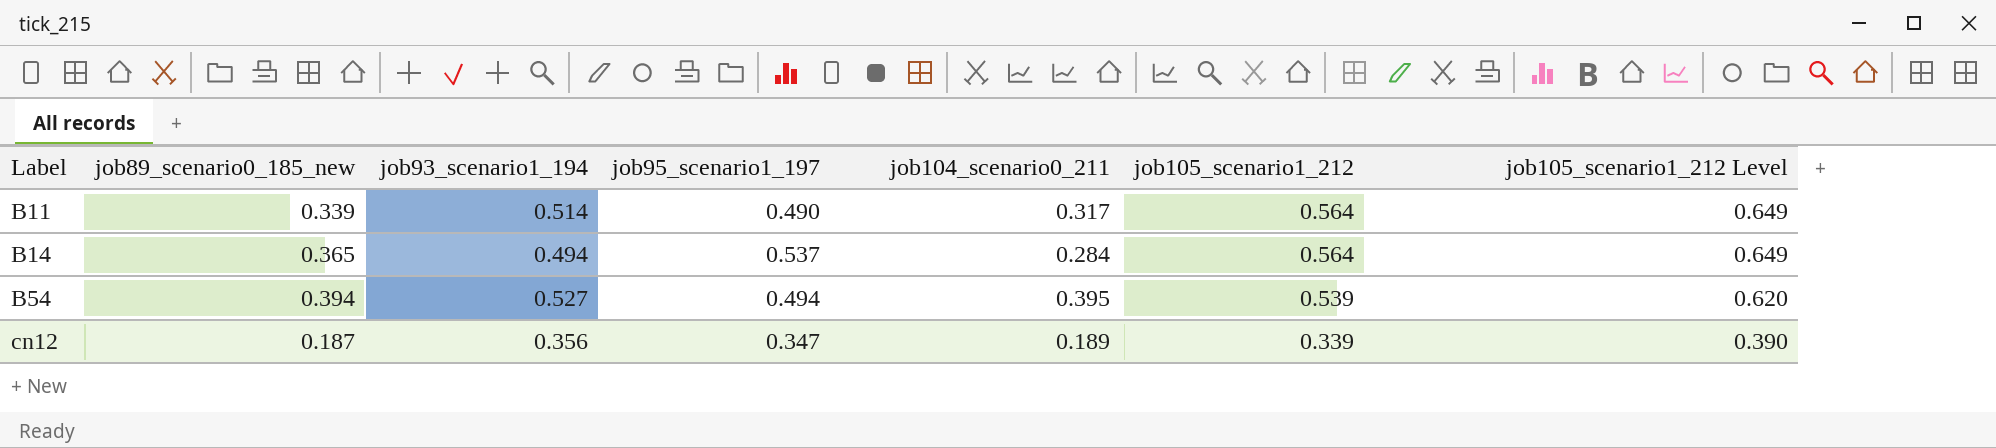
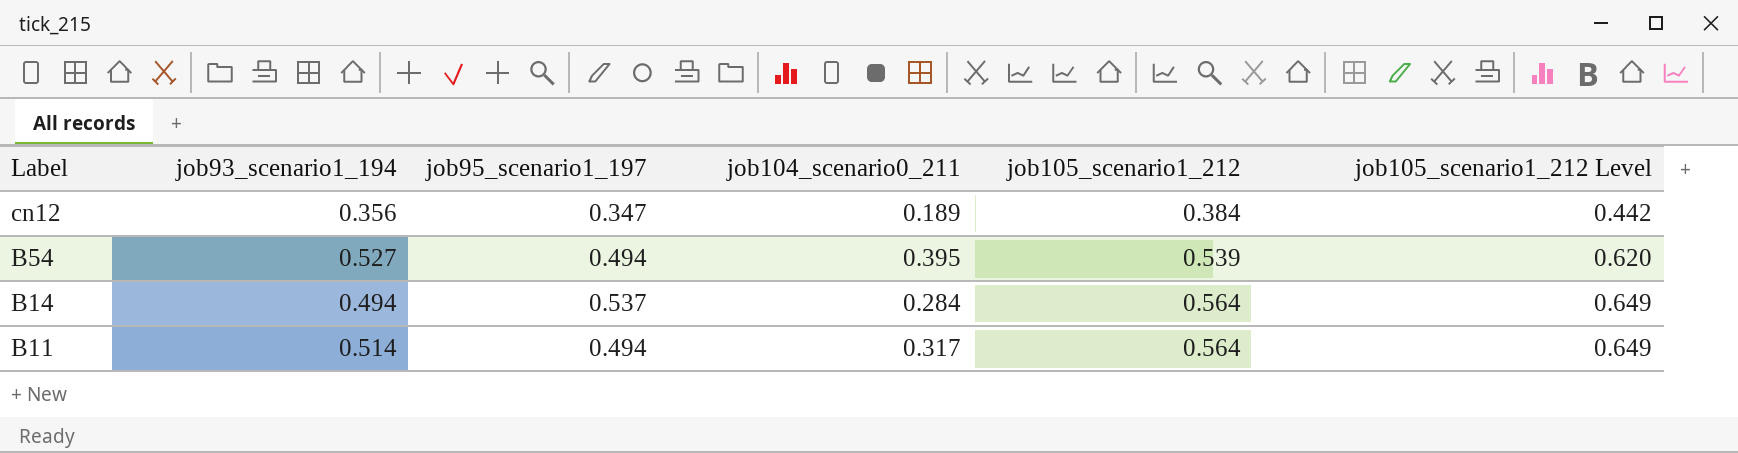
row order: Label ascending -> Label descending
column job89_scenario0_185_new | position: 2 -> none
cn12 | job105_scenario1_212: 0.339 -> 0.384
cn12 | job105_scenario1_212 Level: 0.390 -> 0.442
B11 | job95_scenario1_197: 0.490 -> 0.494

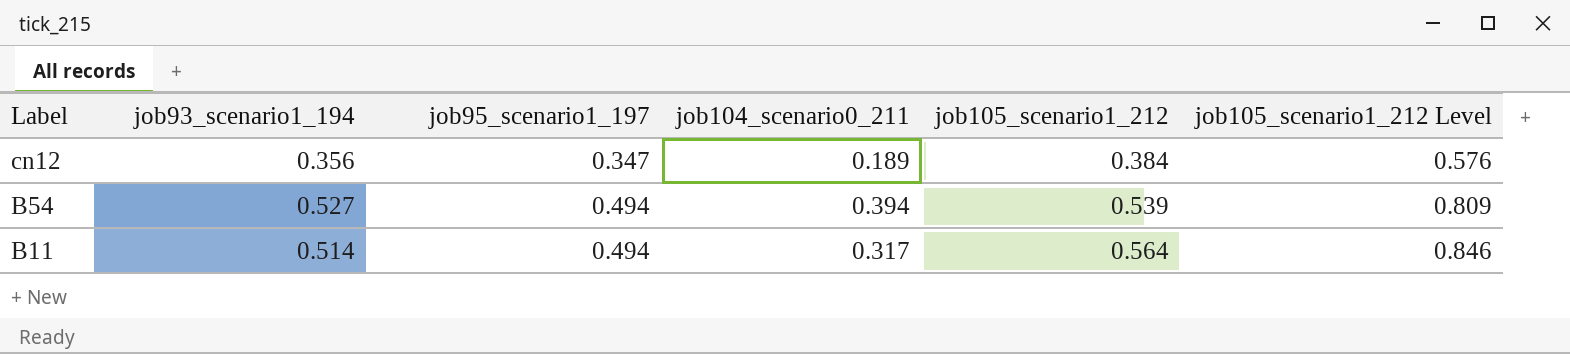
column job105_scenario1_212 Level | formula: [job105_scenario1_212] * 1.15 -> [job105_scenario1_212] * 1.5
row B14: 0.494 | 0.537 | 0.284 | 0.564 | 0.649 -> none
B54 | job104_scenario0_211: 0.395 -> 0.394

